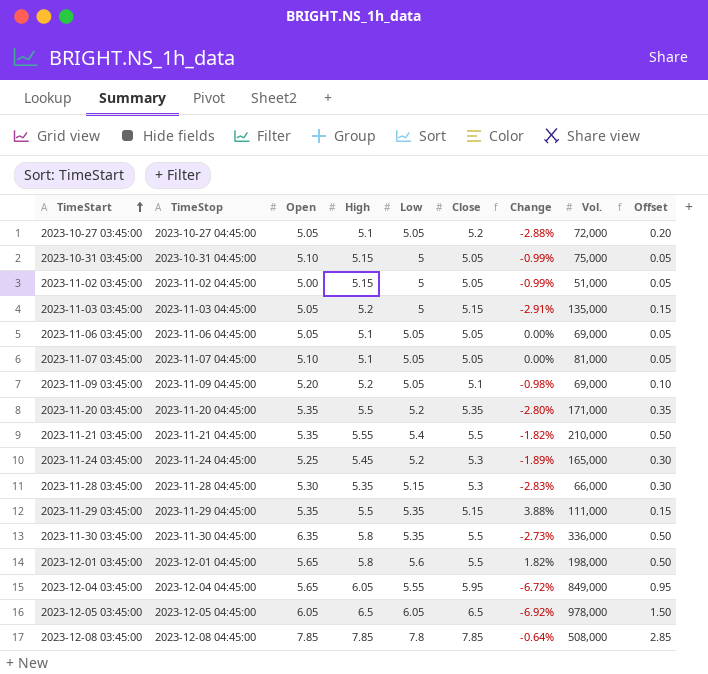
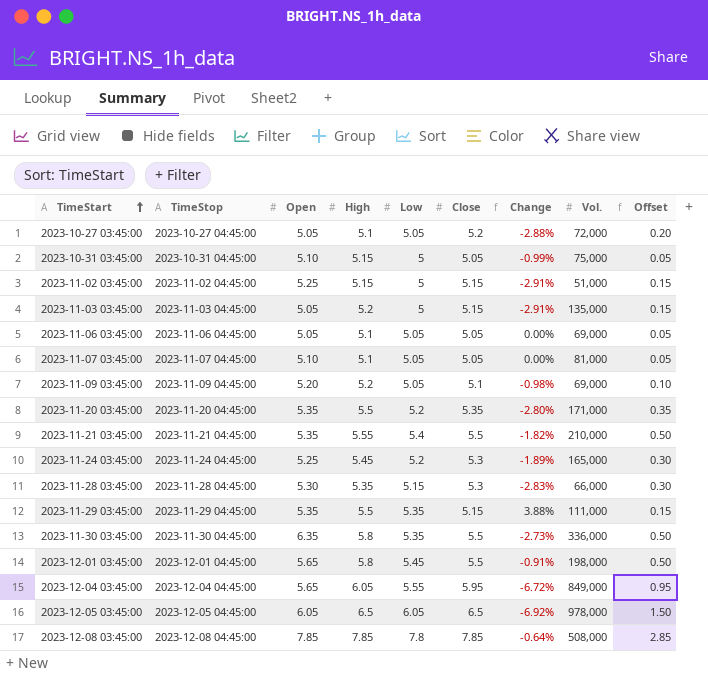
2023-11-02 03:45:00 | Open: 5.00 -> 5.25
2023-11-02 03:45:00 | Close: 5.05 -> 5.15
2023-11-02 03:45:00 | Change: -0.99% -> -2.91%
2023-11-02 03:45:00 | Offset: 0.05 -> 0.15
2023-12-01 03:45:00 | Low: 5.6 -> 5.45
2023-12-01 03:45:00 | Change: 1.82% -> -0.91%

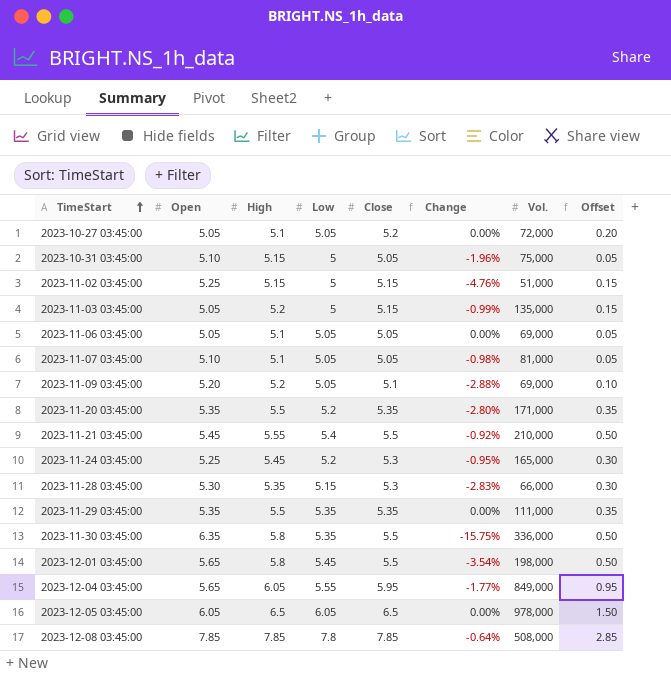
column TimeStop | position: 2 -> none
column Change | formula: ([Low] - [Close]) / [Close] -> ([Low] - [Open]) / [Open]
2023-11-21 03:45:00 | Open: 5.35 -> 5.45
2023-11-29 03:45:00 | Close: 5.15 -> 5.35
2023-11-29 03:45:00 | Offset: 0.15 -> 0.35

